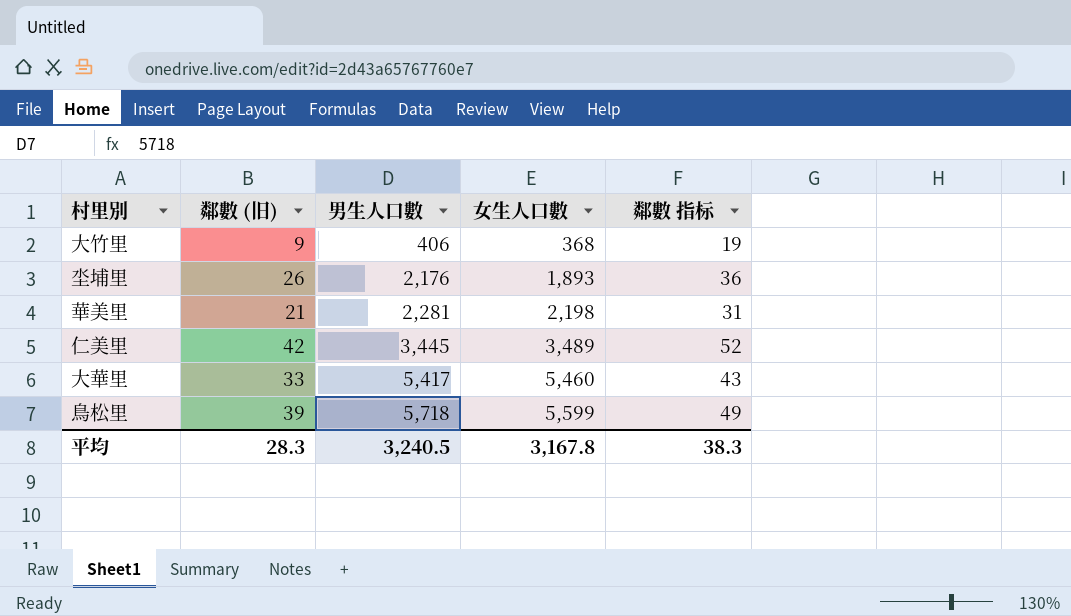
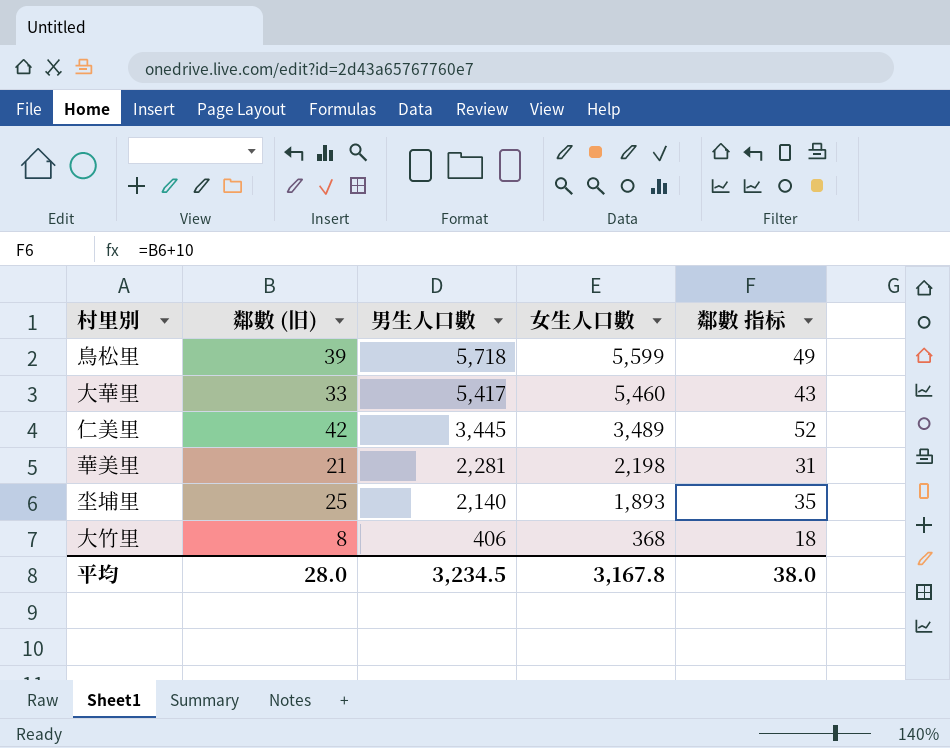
row order: 男生人口數 ascending -> 男生人口數 descending
坔埔里 | 鄰數 (旧): 26 -> 25
坔埔里 | 男生人口數: 2,176 -> 2,140
坔埔里 | 鄰數 指标: 36 -> 35
大竹里 | 鄰數 (旧): 9 -> 8
大竹里 | 鄰數 指标: 19 -> 18
平均 | 鄰數 (旧): 28.3 -> 28.0
平均 | 男生人口數: 3,240.5 -> 3,234.5
平均 | 鄰數 指标: 38.3 -> 38.0

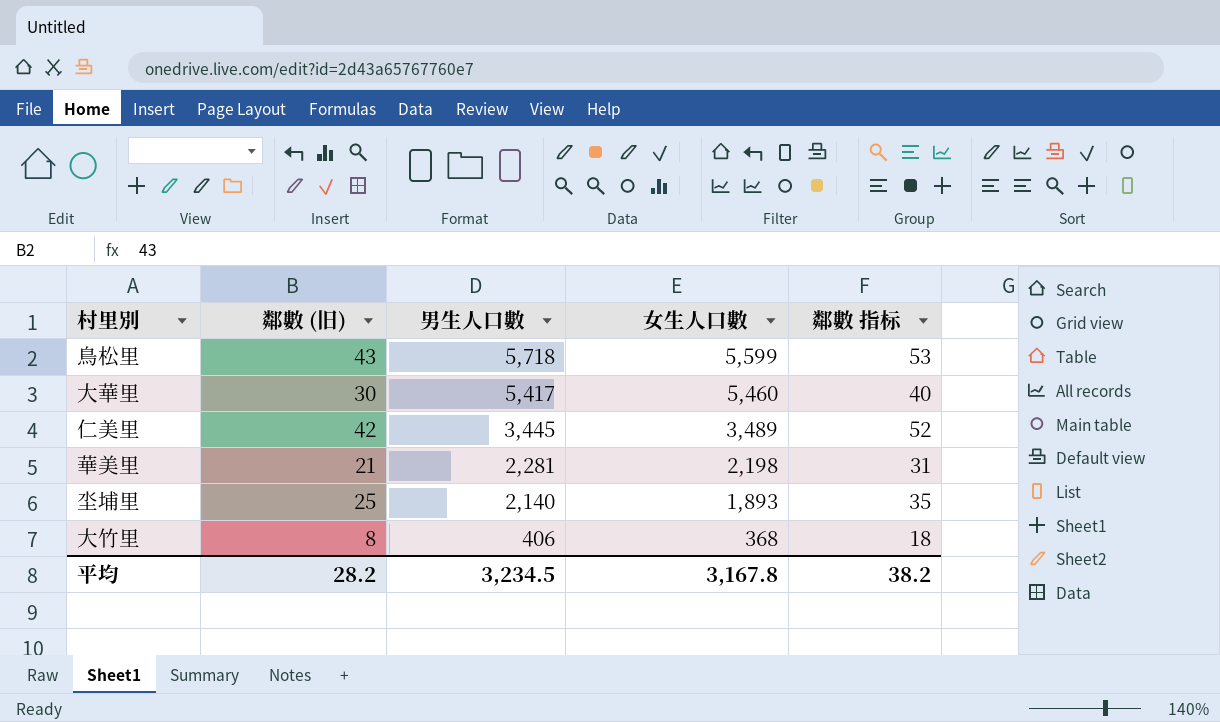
鳥松里 | 鄰數 (旧): 39 -> 43
鳥松里 | 鄰數 指标: 49 -> 53
大華里 | 鄰數 (旧): 33 -> 30
大華里 | 鄰數 指标: 43 -> 40
平均 | 鄰數 (旧): 28.0 -> 28.2
平均 | 鄰數 指标: 38.0 -> 38.2

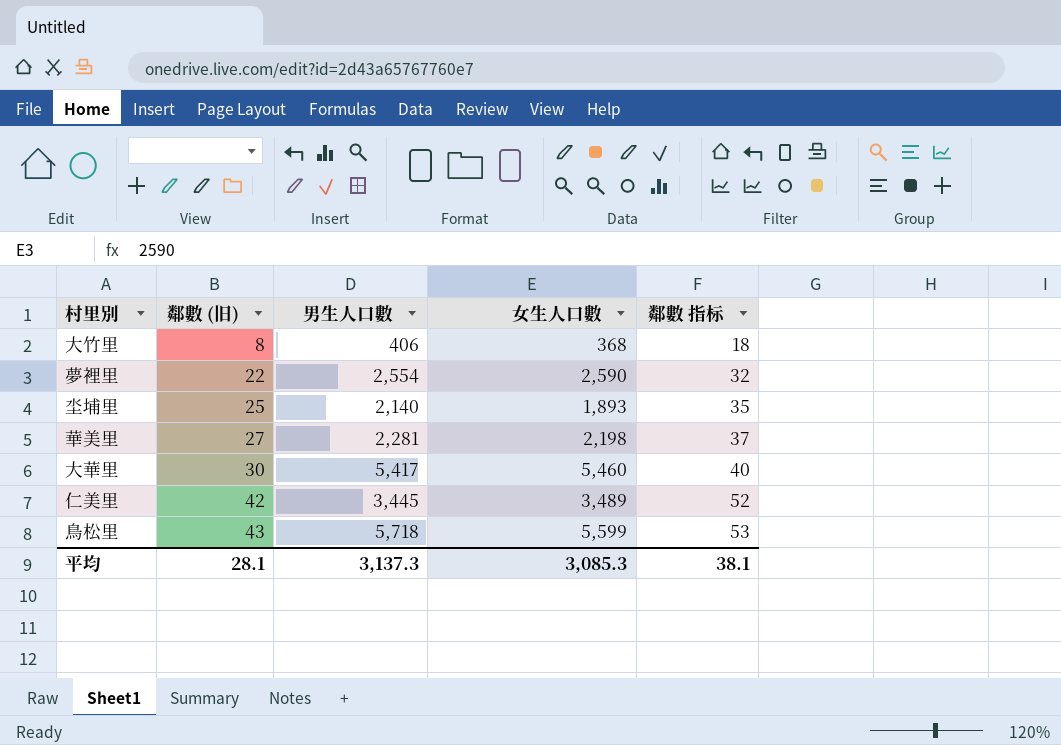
row order: 男生人口數 descending -> 鄰數 (旧) ascending
row 夢裡里: none -> 22 | 2,554 | 2,590 | 32
華美里 | 鄰數 (旧): 21 -> 27
華美里 | 鄰數 指标: 31 -> 37
平均 | 鄰數 (旧): 28.2 -> 28.1
平均 | 男生人口數: 3,234.5 -> 3,137.3
平均 | 女生人口數: 3,167.8 -> 3,085.3
平均 | 鄰數 指标: 38.2 -> 38.1

